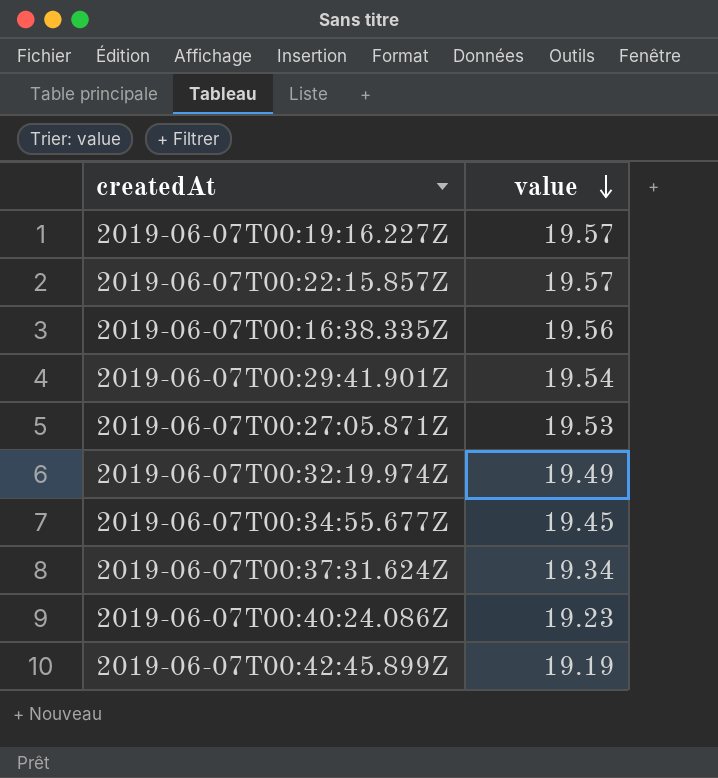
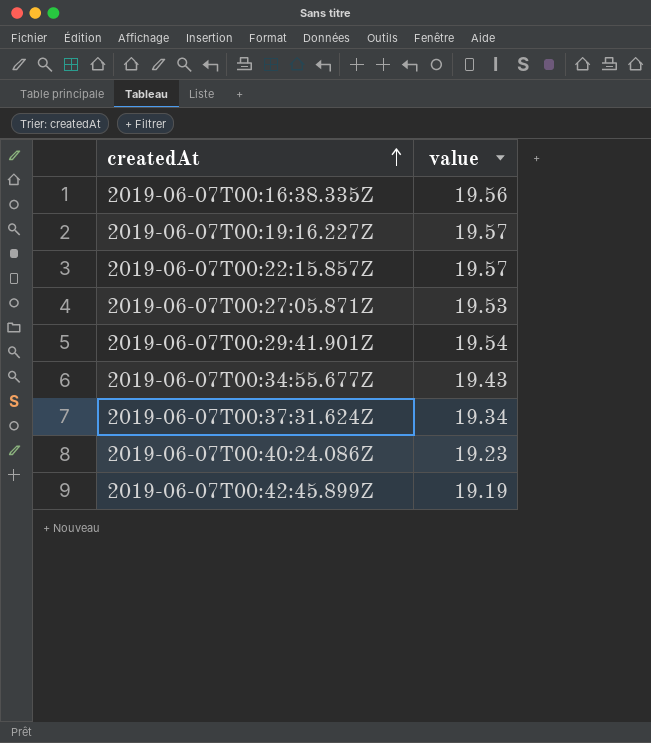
row order: value descending -> createdAt ascending
row 2019-06-07T00:32:19.974Z: 19.49 -> none
2019-06-07T00:34:55.677Z | value: 19.45 -> 19.43

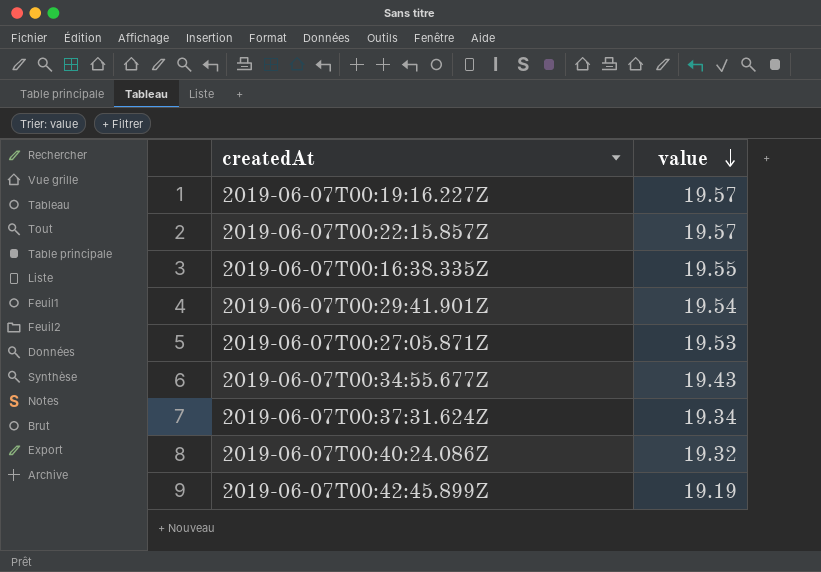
row order: createdAt ascending -> value descending
2019-06-07T00:16:38.335Z | value: 19.56 -> 19.55
2019-06-07T00:40:24.086Z | value: 19.23 -> 19.32

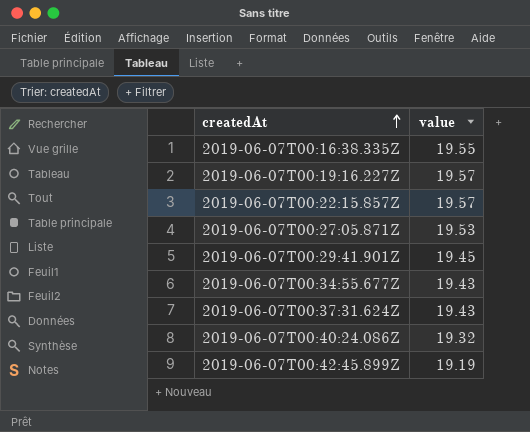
row order: value descending -> createdAt ascending
2019-06-07T00:29:41.901Z | value: 19.54 -> 19.45
2019-06-07T00:37:31.624Z | value: 19.34 -> 19.43

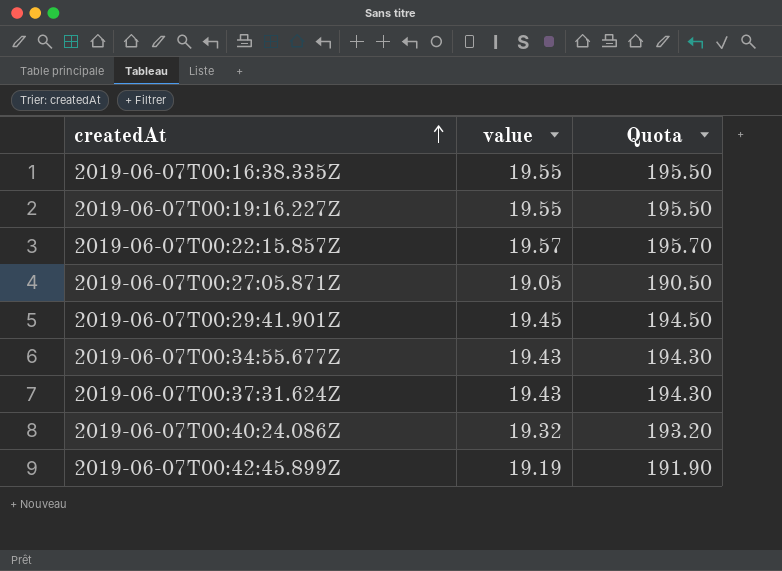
column Quota | formula: none -> [value] * 10
2019-06-07T00:19:16.227Z | value: 19.57 -> 19.55
2019-06-07T00:27:05.871Z | value: 19.53 -> 19.05

